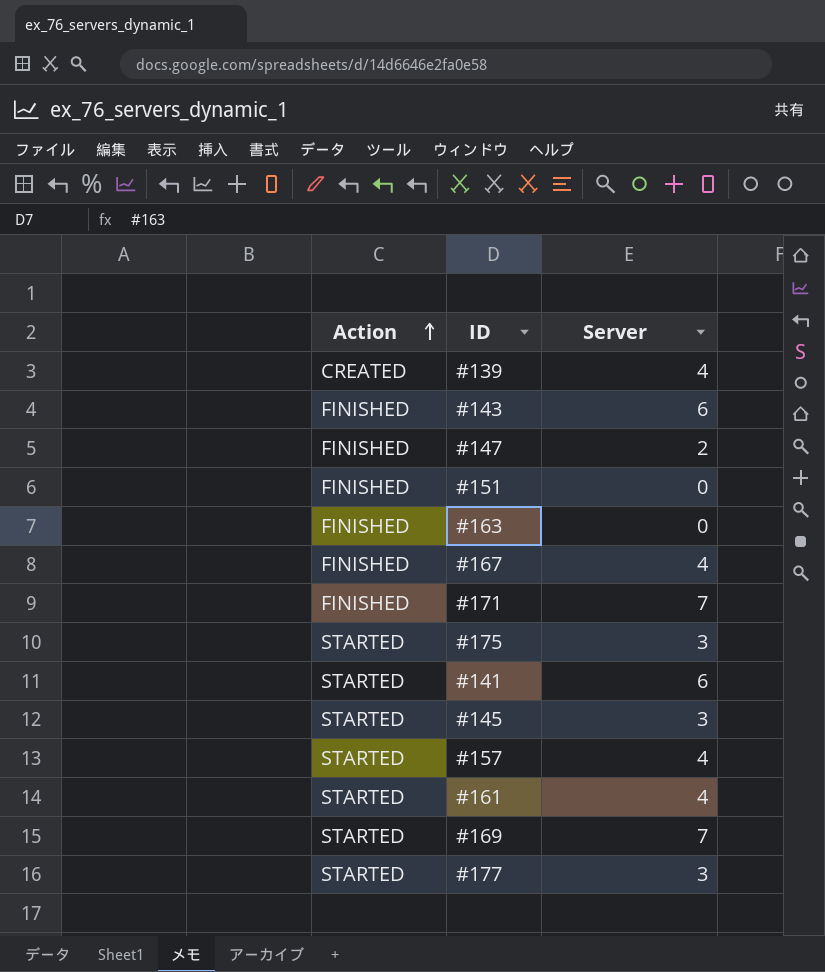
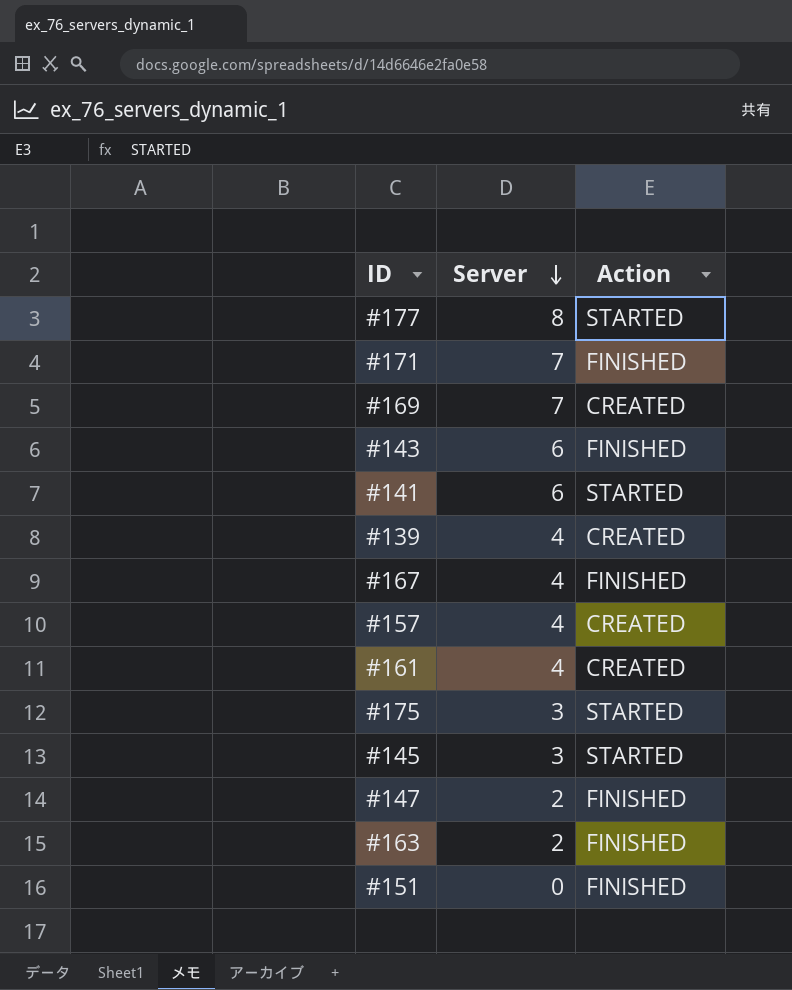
row order: Action ascending -> Server descending
column Action | position: 1 -> 3
#177 | Server: 3 -> 8
#169 | Action: STARTED -> CREATED
#157 | Action: STARTED -> CREATED
#161 | Action: STARTED -> CREATED
#163 | Server: 0 -> 2

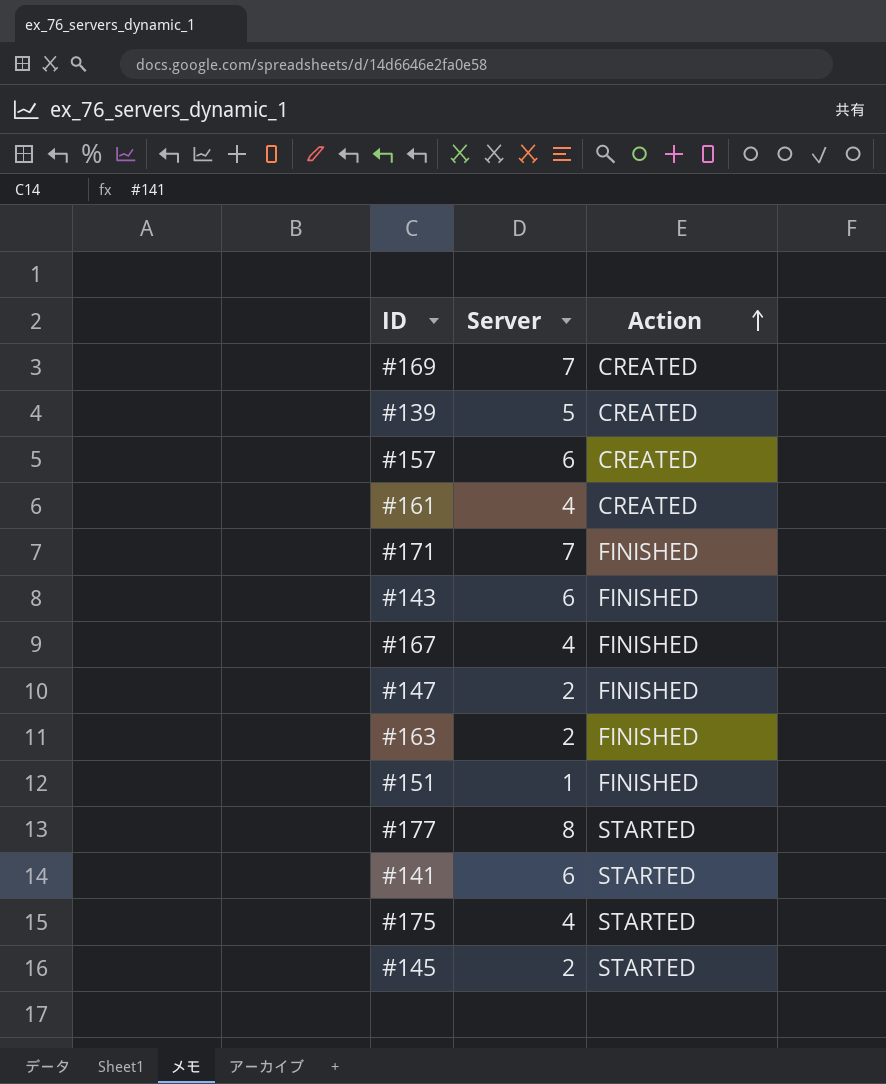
row order: Server descending -> Action ascending
#139 | Server: 4 -> 5
#157 | Server: 4 -> 6
#151 | Server: 0 -> 1
#175 | Server: 3 -> 4
#145 | Server: 3 -> 2

